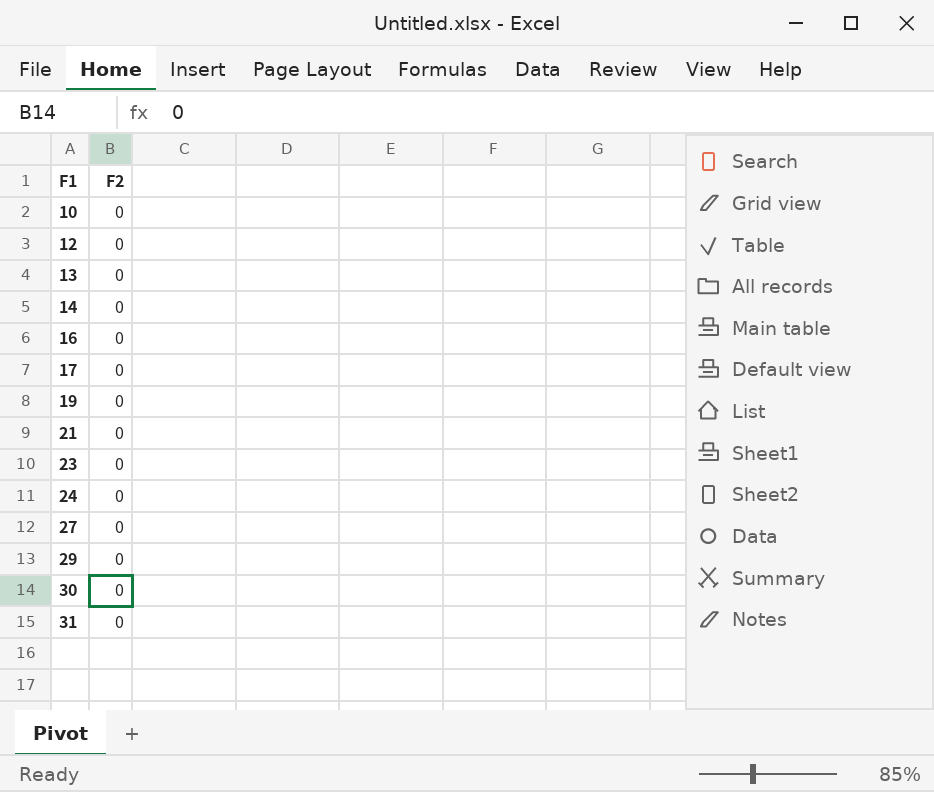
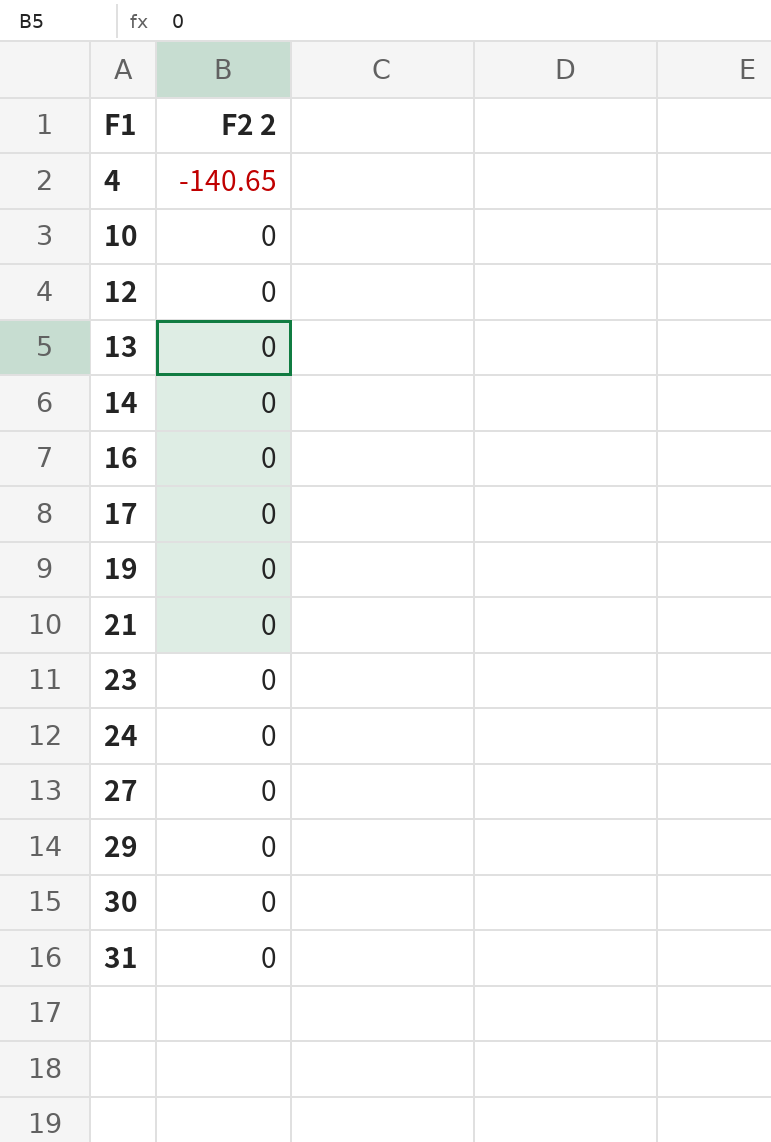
column name: F2 -> F2 2
row 4: none -> -140.65

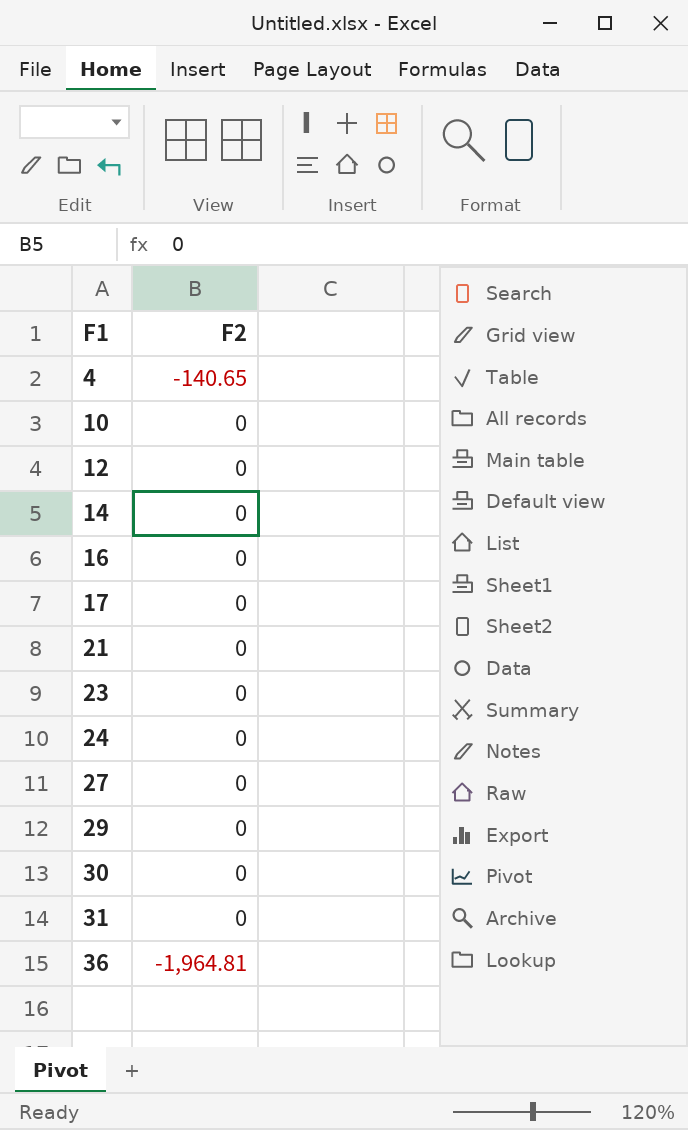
column name: F2 2 -> F2
row 13: 0 -> none
row 19: 0 -> none
row 36: none -> -1,964.81

